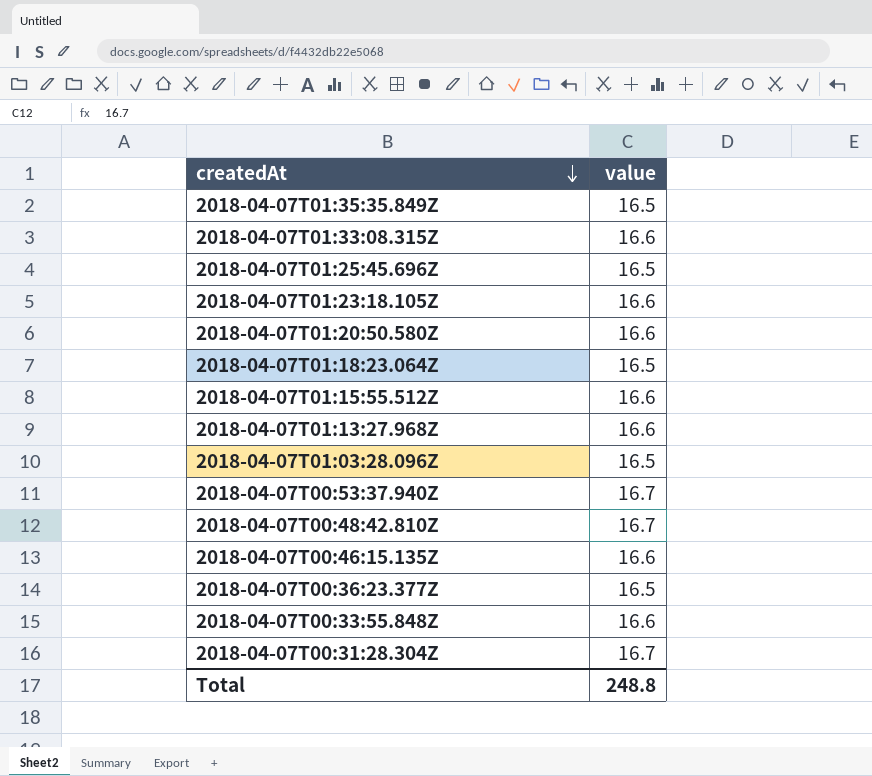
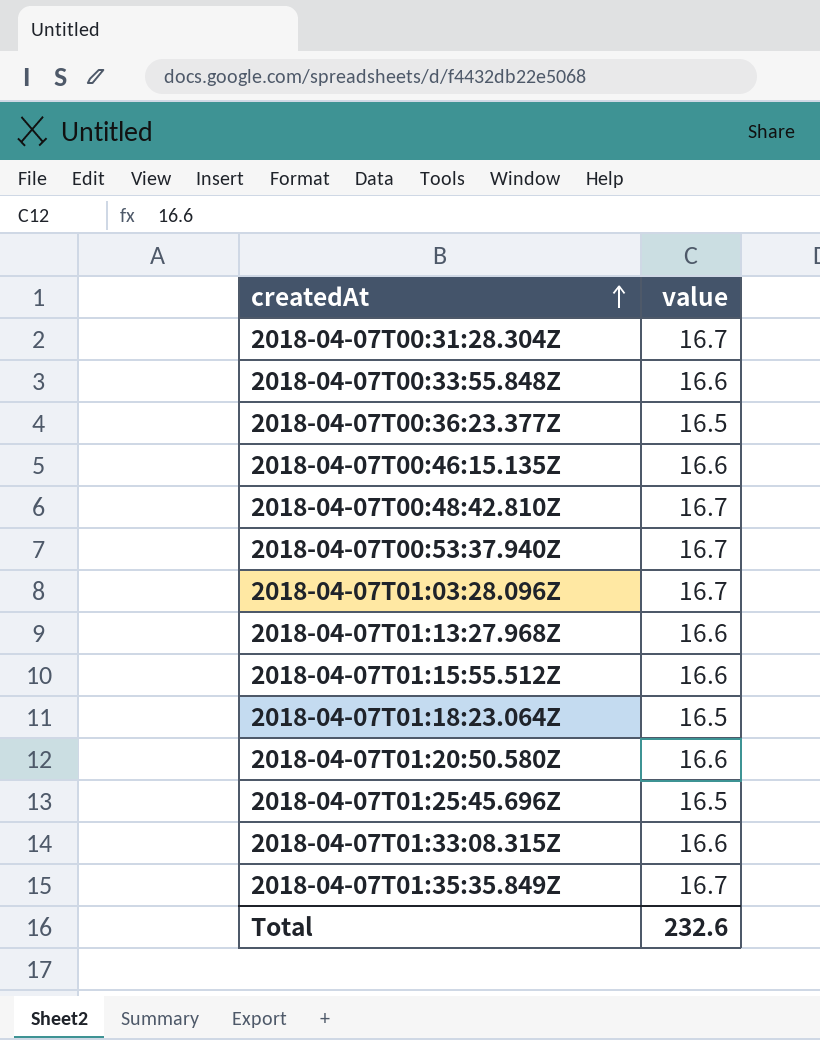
row order: createdAt descending -> createdAt ascending
row 2018-04-07T01:23:18.105Z: 16.6 -> none
2018-04-07T01:03:28.096Z | value: 16.5 -> 16.7
2018-04-07T01:35:35.849Z | value: 16.5 -> 16.7
Total | value: 248.8 -> 232.6

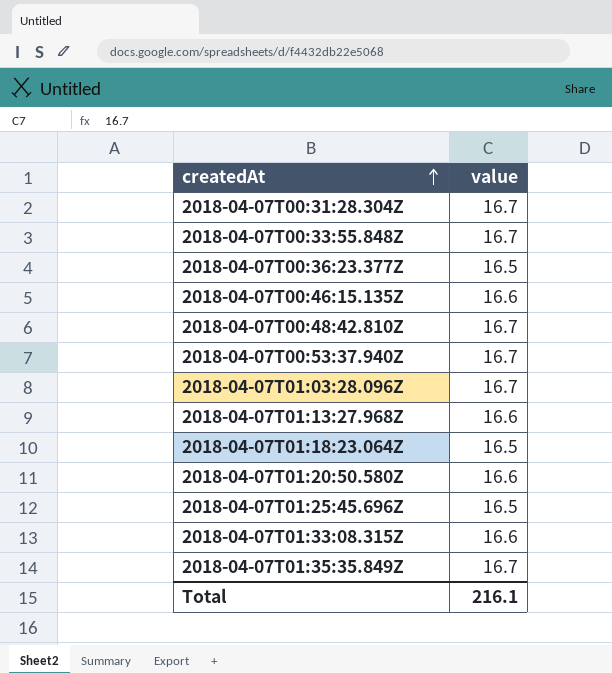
row 2018-04-07T01:15:55.512Z: 16.6 -> none
2018-04-07T00:33:55.848Z | value: 16.6 -> 16.7
Total | value: 232.6 -> 216.1

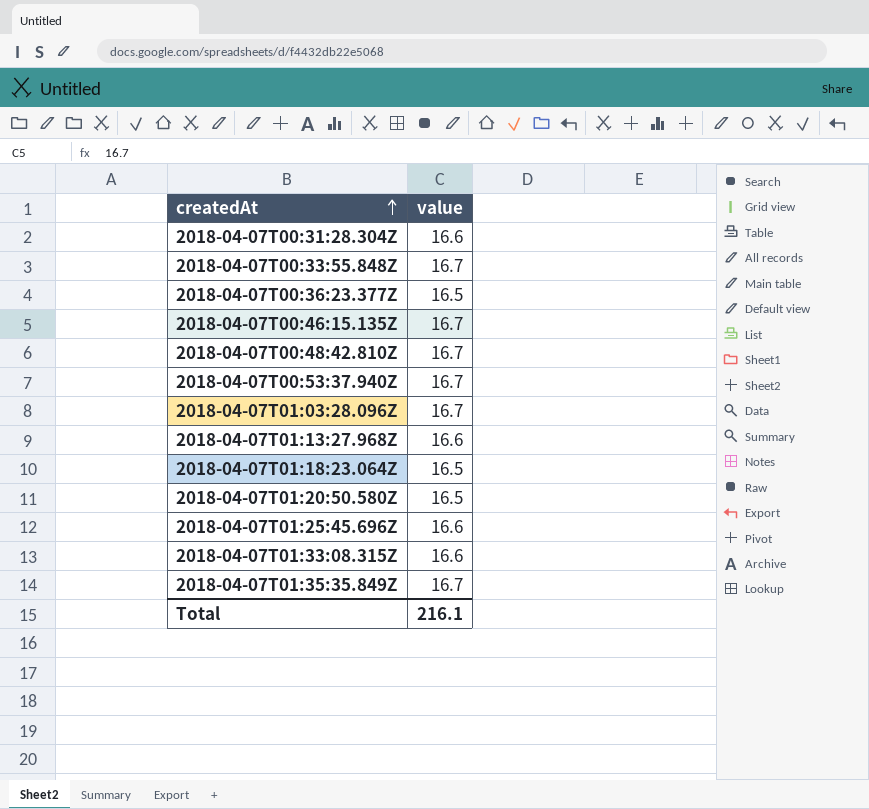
2018-04-07T00:31:28.304Z | value: 16.7 -> 16.6
2018-04-07T00:46:15.135Z | value: 16.6 -> 16.7
2018-04-07T01:20:50.580Z | value: 16.6 -> 16.5
2018-04-07T01:25:45.696Z | value: 16.5 -> 16.6

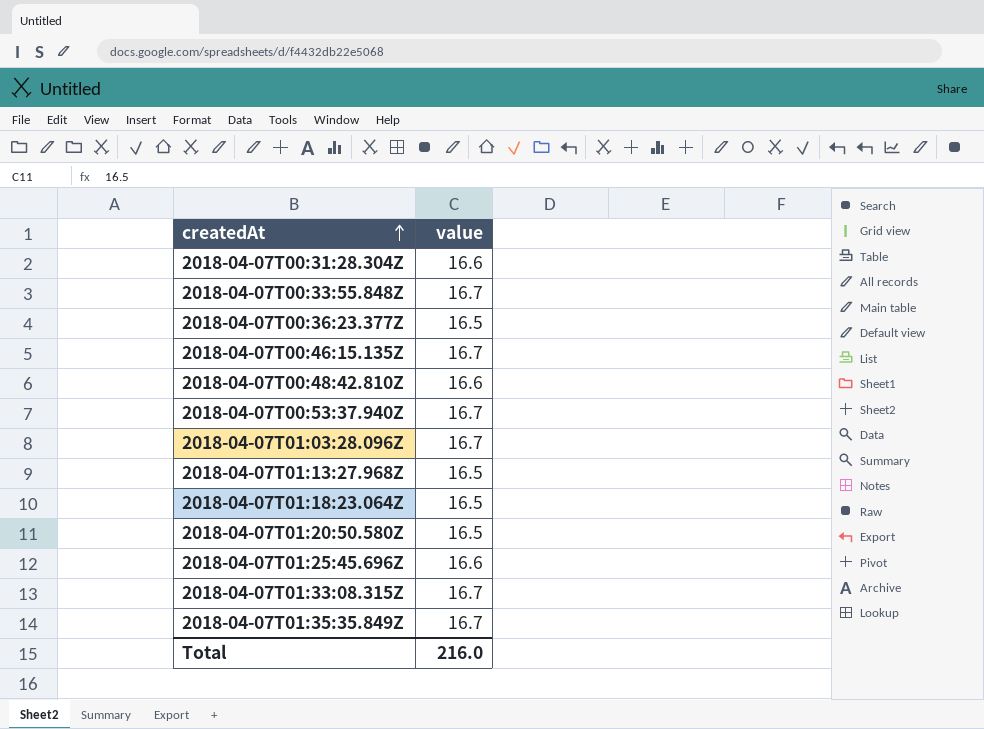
2018-04-07T00:48:42.810Z | value: 16.7 -> 16.6
2018-04-07T01:13:27.968Z | value: 16.6 -> 16.5
2018-04-07T01:33:08.315Z | value: 16.6 -> 16.7
Total | value: 216.1 -> 216.0

